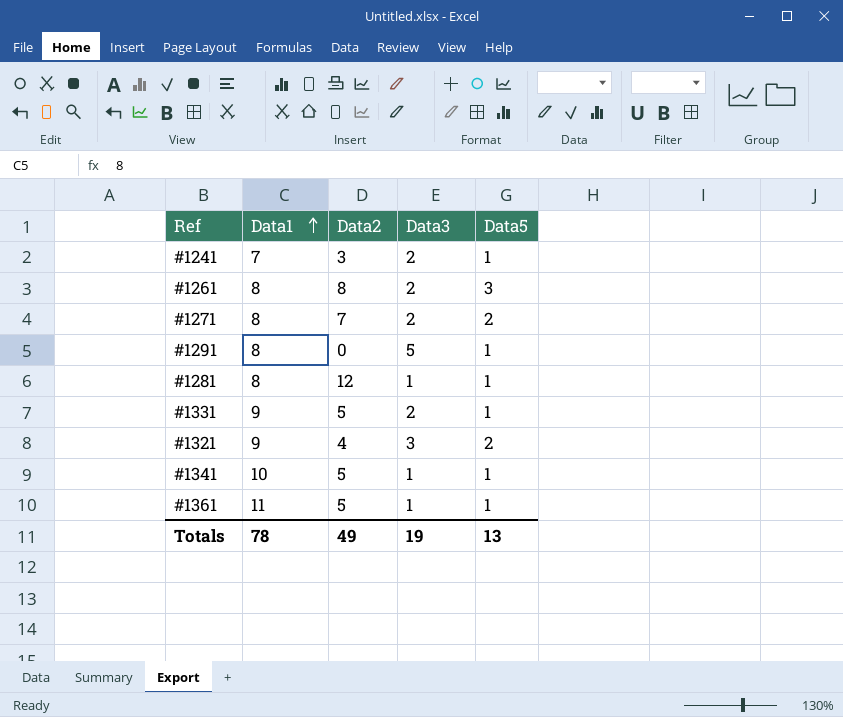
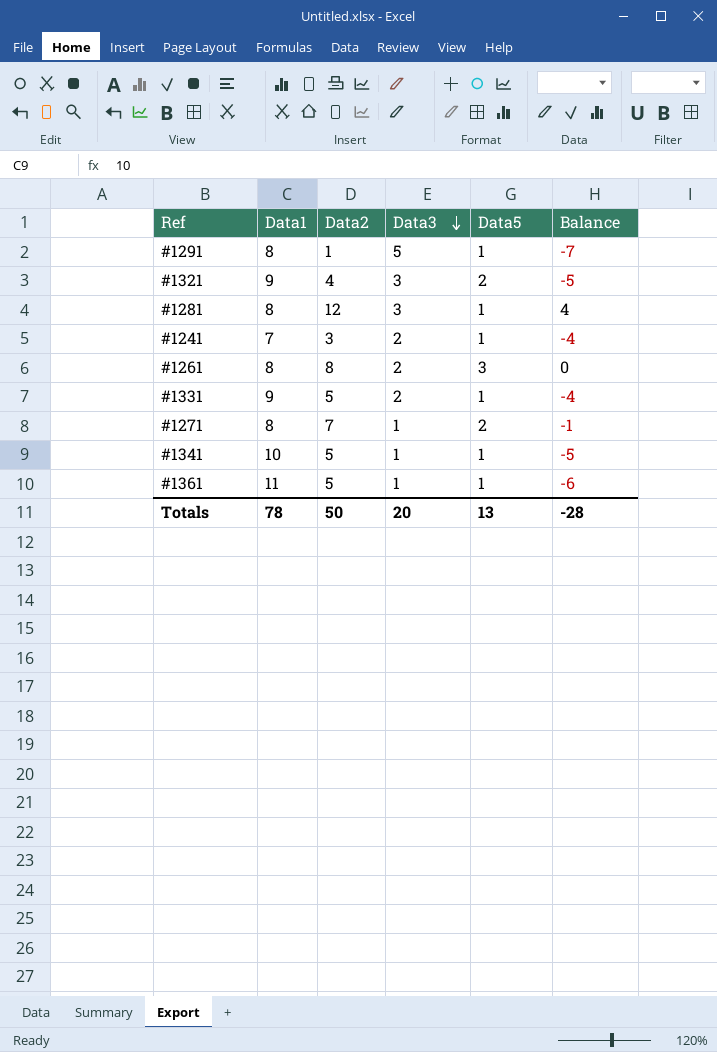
row order: Data1 ascending -> Data3 descending
column Balance | formula: none -> [Data2] - [Data1]
#1291 | Data2: 0 -> 1
#1281 | Data3: 1 -> 3
#1271 | Data3: 2 -> 1
Totals | Data2: 49 -> 50
Totals | Data3: 19 -> 20

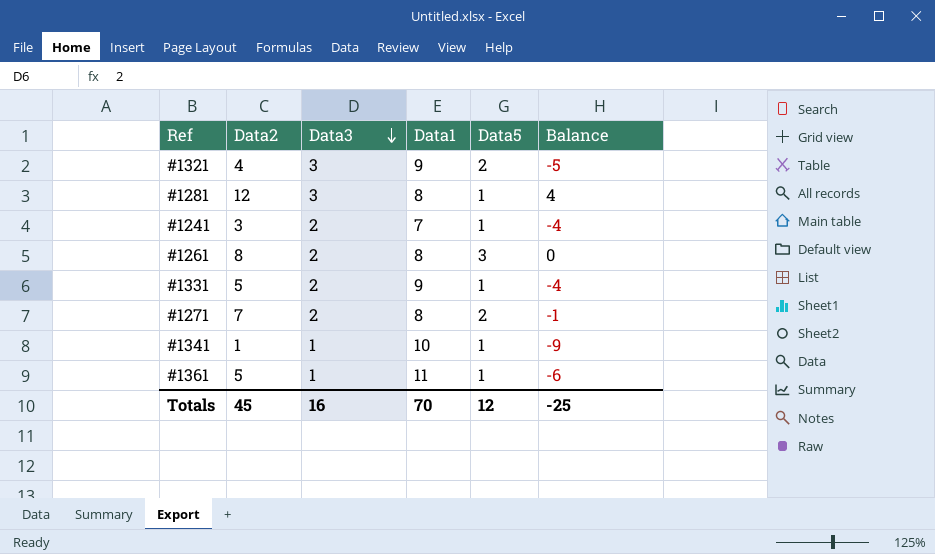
column Data1 | position: 2 -> 4
row #1291: 8 | 1 | 5 | 1 | -7 -> none
#1271 | Data3: 1 -> 2
#1341 | Data2: 5 -> 1
#1341 | Balance: -5 -> -9
Totals | Data2: 50 -> 45
Totals | Data3: 20 -> 16
Totals | Data1: 78 -> 70
Totals | Data5: 13 -> 12
Totals | Balance: -28 -> -25

